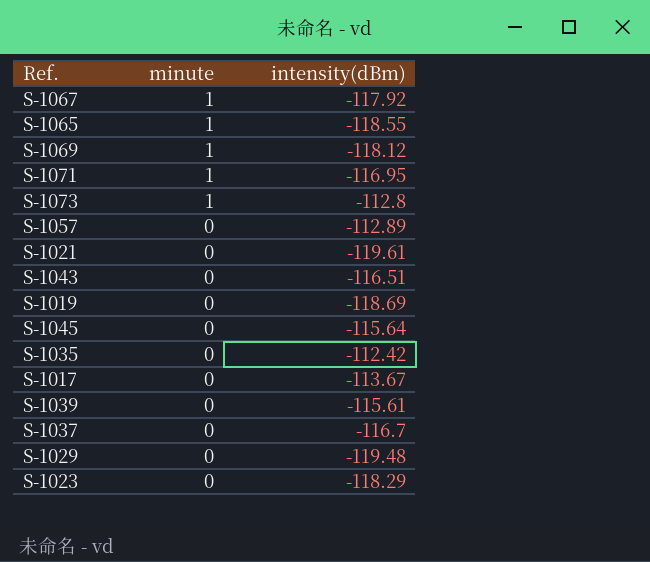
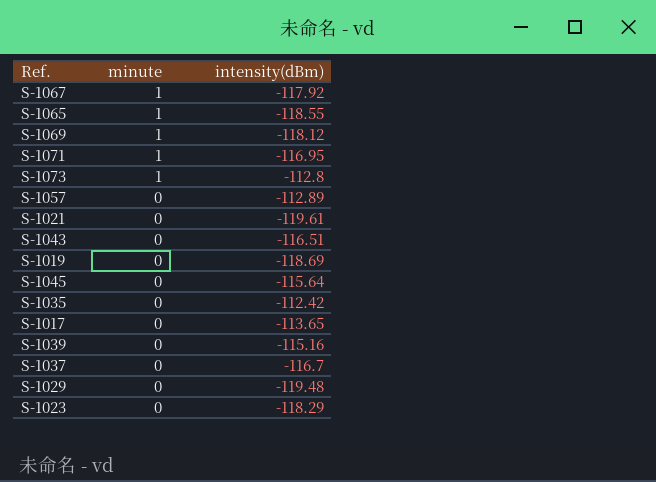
S-1017 | intensity(dBm): -113.67 -> -113.65
S-1039 | intensity(dBm): -115.61 -> -115.16

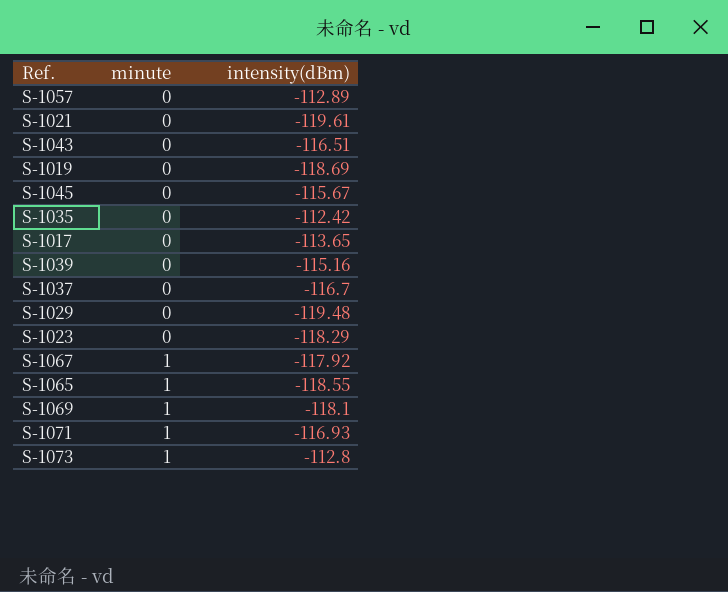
row order: minute descending -> minute ascending
S-1045 | intensity(dBm): -115.64 -> -115.67
S-1069 | intensity(dBm): -118.12 -> -118.1
S-1071 | intensity(dBm): -116.95 -> -116.93

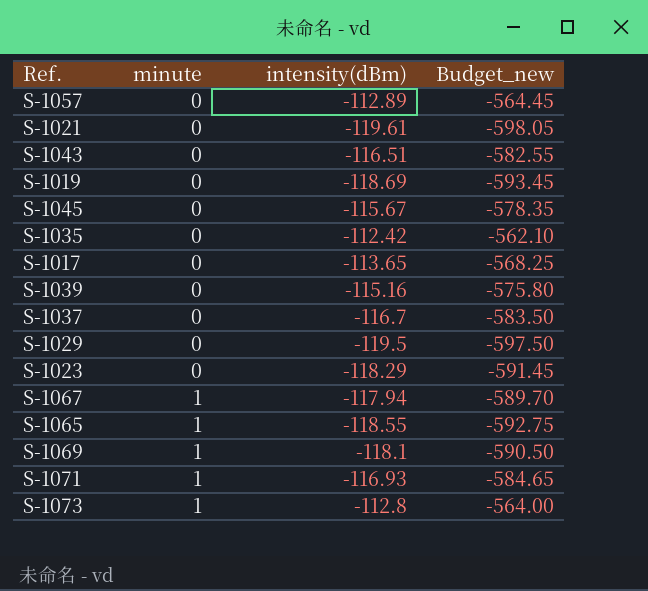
column Budget_new | formula: none -> [intensity(dBm)] * 5
S-1029 | intensity(dBm): -119.48 -> -119.5
S-1067 | intensity(dBm): -117.92 -> -117.94

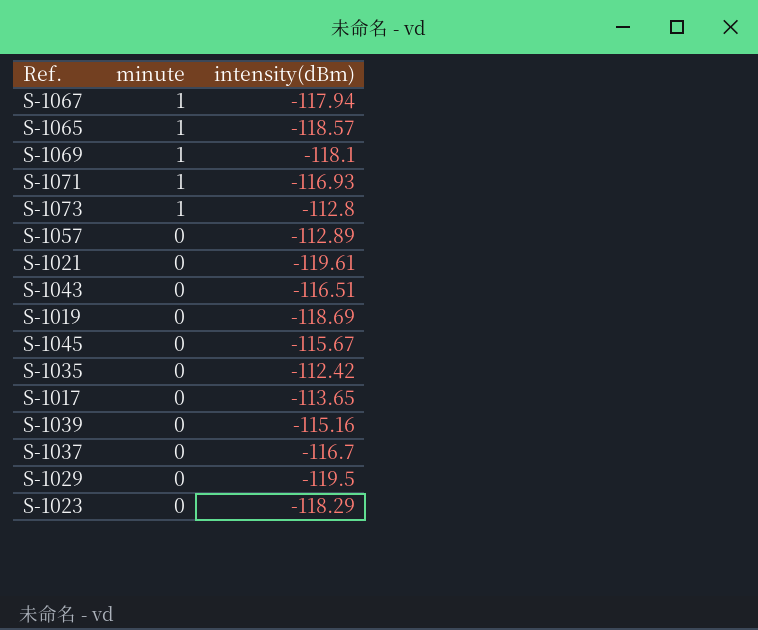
row order: minute ascending -> minute descending
column Budget_new | formula: [intensity(dBm)] * 5 -> none
S-1065 | intensity(dBm): -118.55 -> -118.57

